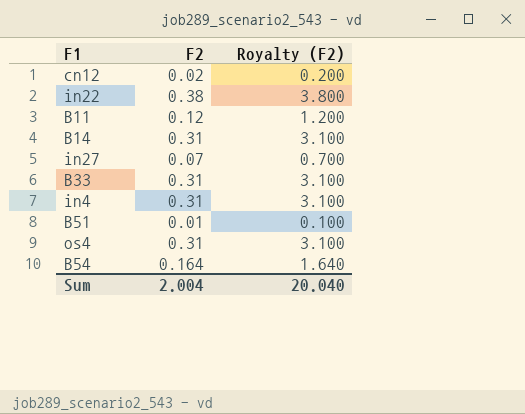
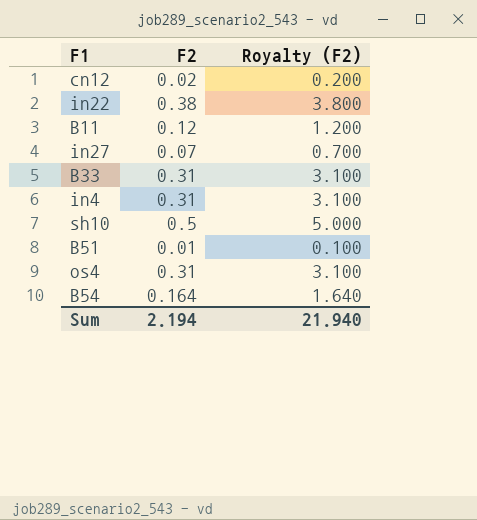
row B14: 0.31 | 3.100 -> none
row sh10: none -> 0.5 | 5.000
Sum | F2: 2.004 -> 2.194
Sum | Royalty (F2): 20.040 -> 21.940

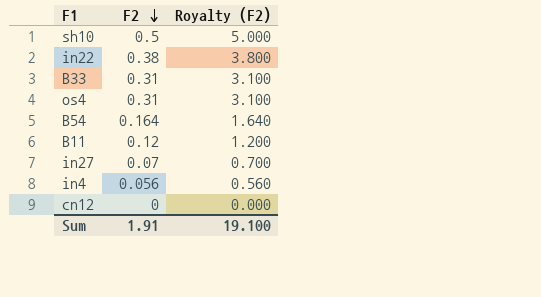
row order: none -> F2 descending
row B51: 0.01 | 0.100 -> none
in4 | F2: 0.31 -> 0.056
in4 | Royalty (F2): 3.100 -> 0.560
cn12 | F2: 0.02 -> 0
cn12 | Royalty (F2): 0.200 -> 0.000
Sum | F2: 2.194 -> 1.91
Sum | Royalty (F2): 21.940 -> 19.100

